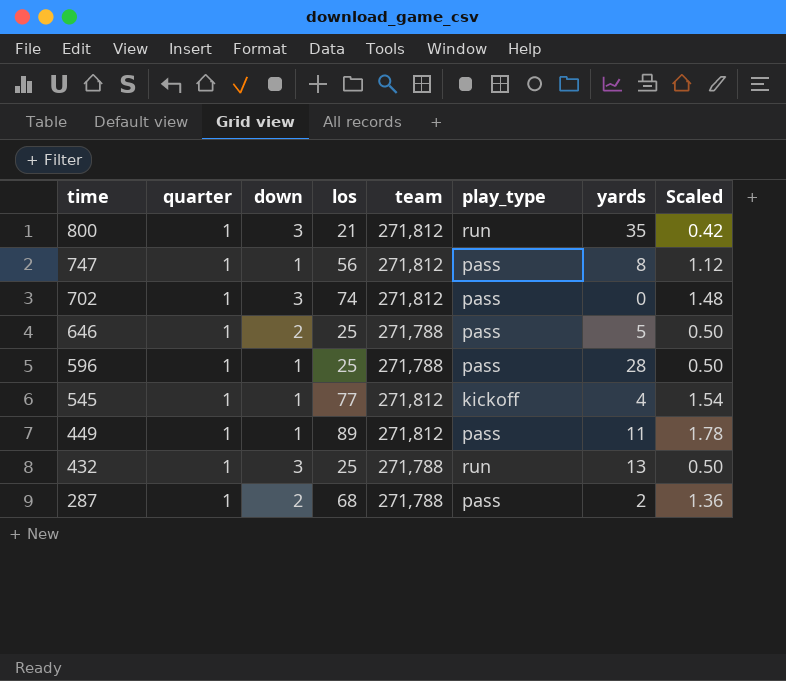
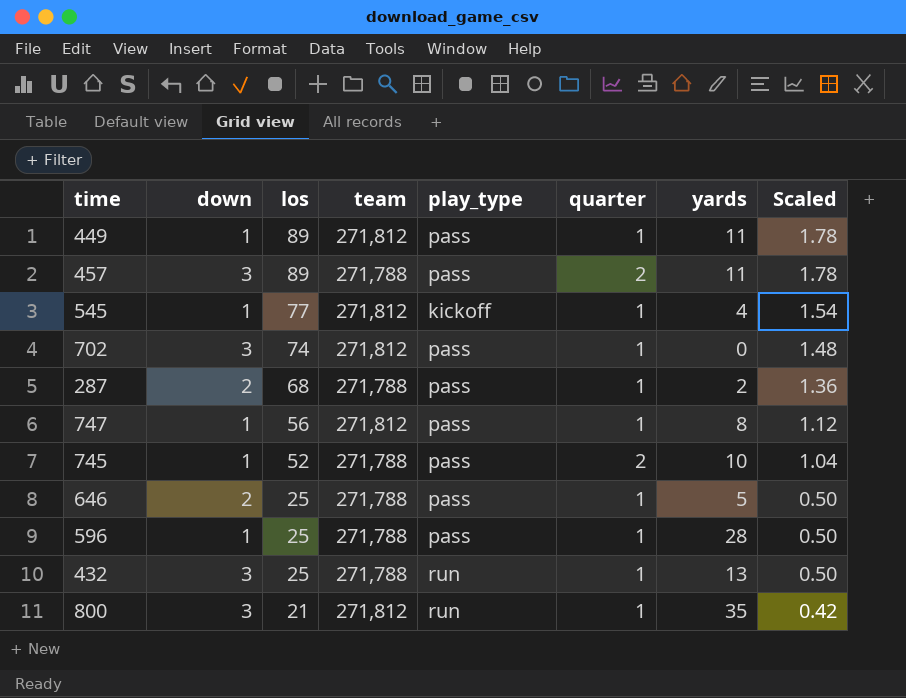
row order: time descending -> los descending
column quarter | position: 2 -> 6
row 457: none -> 3 | 89 | 271,788 | pass | 2 | 11 | 1.78
row 745: none -> 1 | 52 | 271,788 | pass | 2 | 10 | 1.04

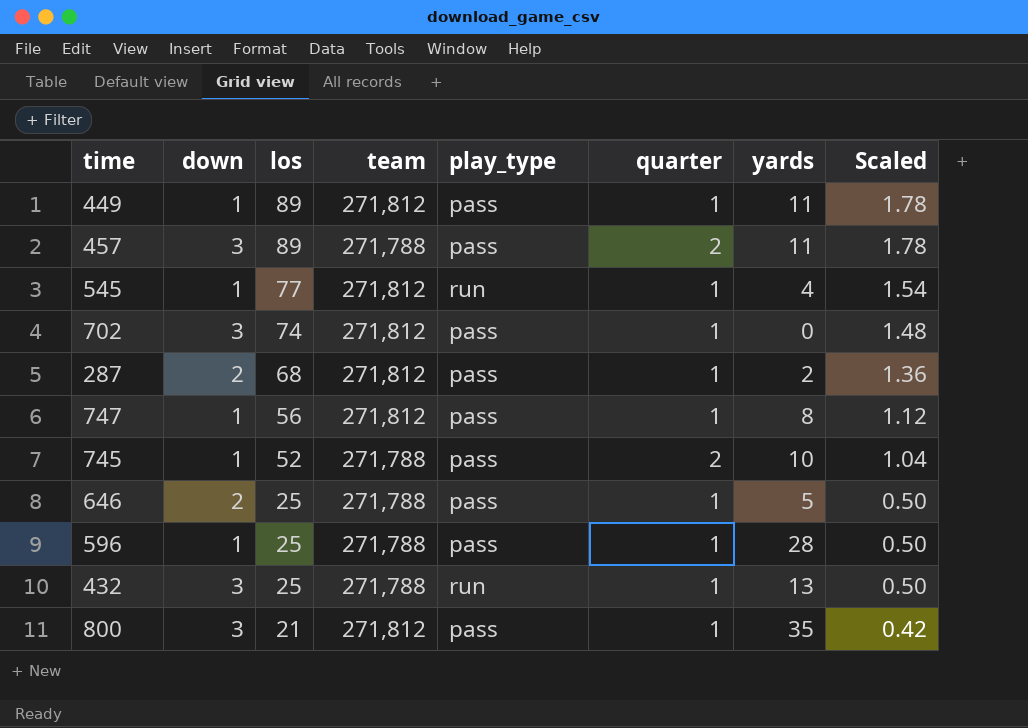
545 | play_type: kickoff -> run
287 | team: 271,788 -> 271,812
800 | play_type: run -> pass

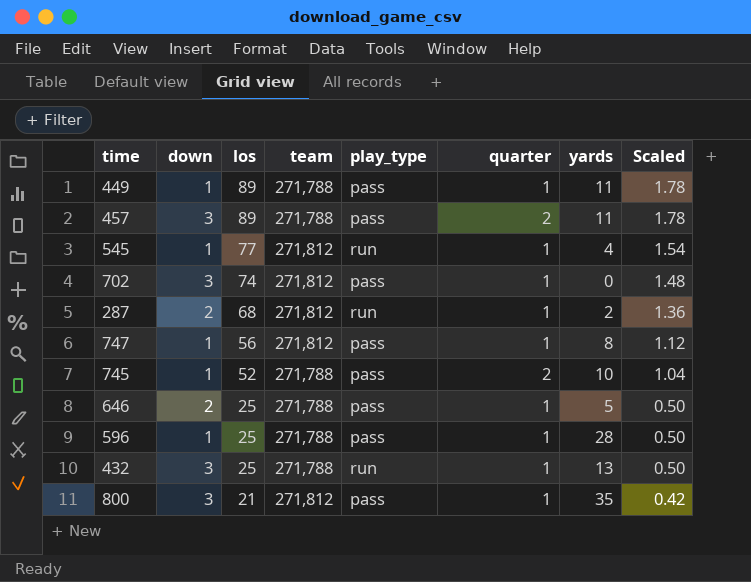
449 | team: 271,812 -> 271,788
287 | play_type: pass -> run

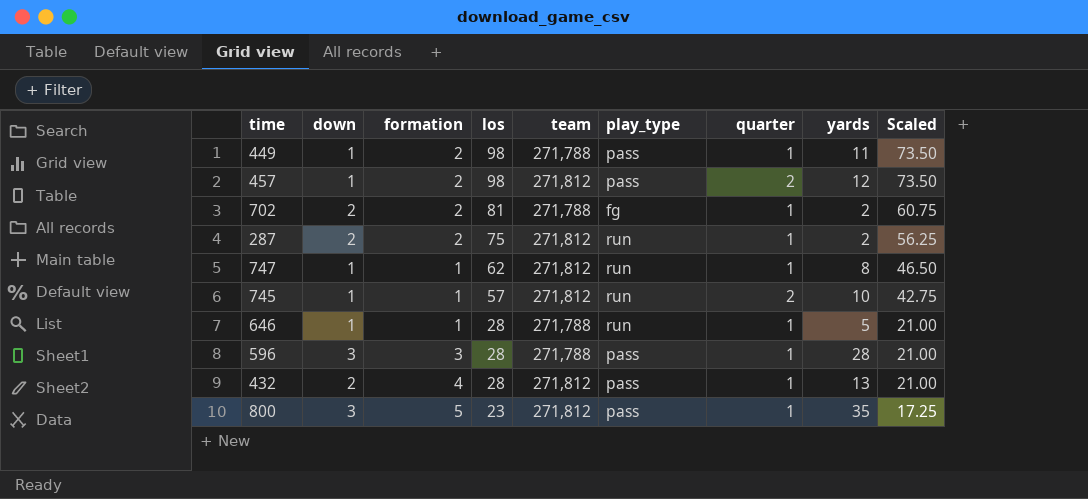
column formation | position: none -> 3
column Scaled | formula: [los] * 0.02 -> [los] * 0.75
row 545: 1 | 77 | 271,812 | run | 1 | 4 | 1.54 -> none
449 | los: 89 -> 98
457 | down: 3 -> 1
457 | los: 89 -> 98
457 | team: 271,788 -> 271,812
457 | yards: 11 -> 12
702 | down: 3 -> 2
702 | los: 74 -> 81
702 | team: 271,812 -> 271,788
702 | play_type: pass -> fg
702 | yards: 0 -> 2
287 | los: 68 -> 75
747 | los: 56 -> 62
747 | play_type: pass -> run
745 | los: 52 -> 57
745 | team: 271,788 -> 271,812
745 | play_type: pass -> run
646 | down: 2 -> 1
646 | los: 25 -> 28
646 | play_type: pass -> run
596 | down: 1 -> 3
596 | los: 25 -> 28
432 | down: 3 -> 2
432 | los: 25 -> 28
432 | team: 271,788 -> 271,812
432 | play_type: run -> pass
800 | los: 21 -> 23

